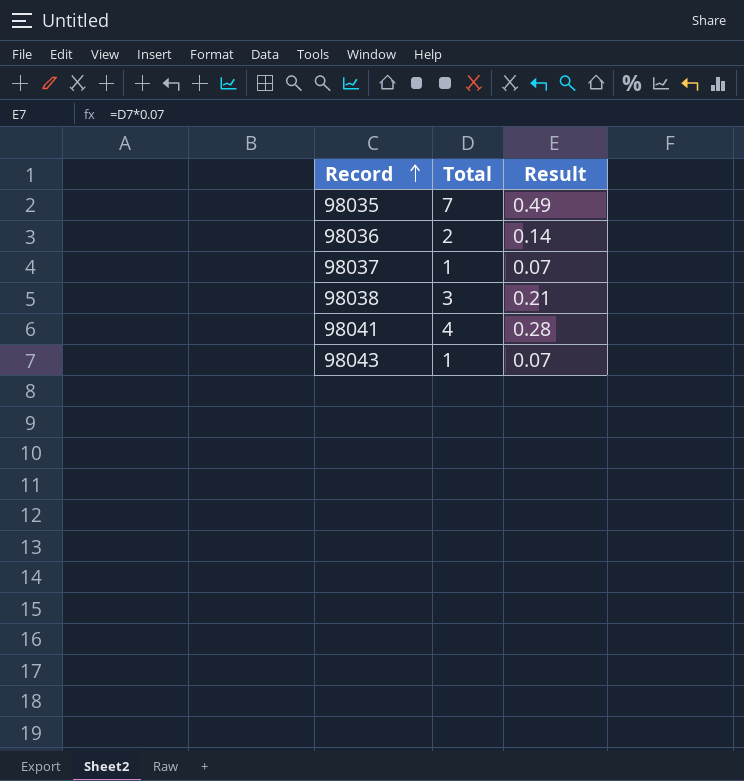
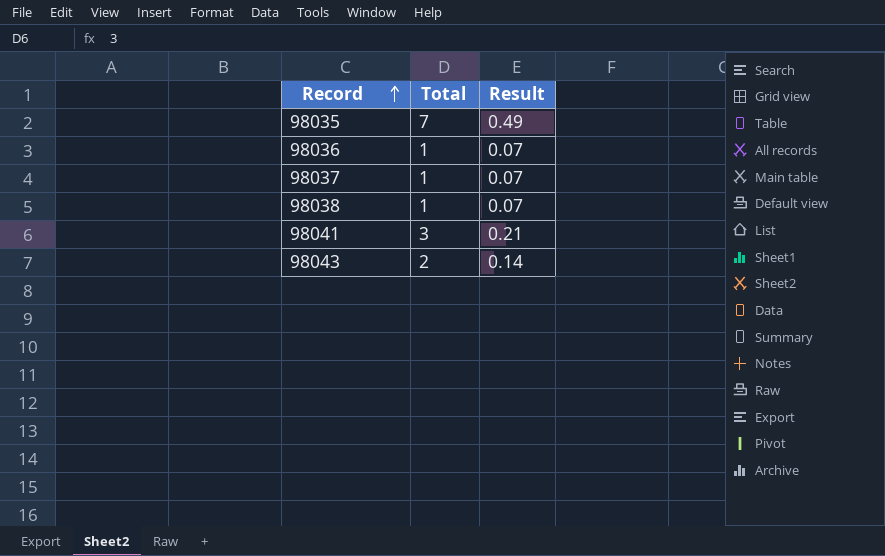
98036 | Total: 2 -> 1
98036 | Result: 0.14 -> 0.07
98038 | Total: 3 -> 1
98038 | Result: 0.21 -> 0.07
98041 | Total: 4 -> 3
98041 | Result: 0.28 -> 0.21
98043 | Total: 1 -> 2
98043 | Result: 0.07 -> 0.14

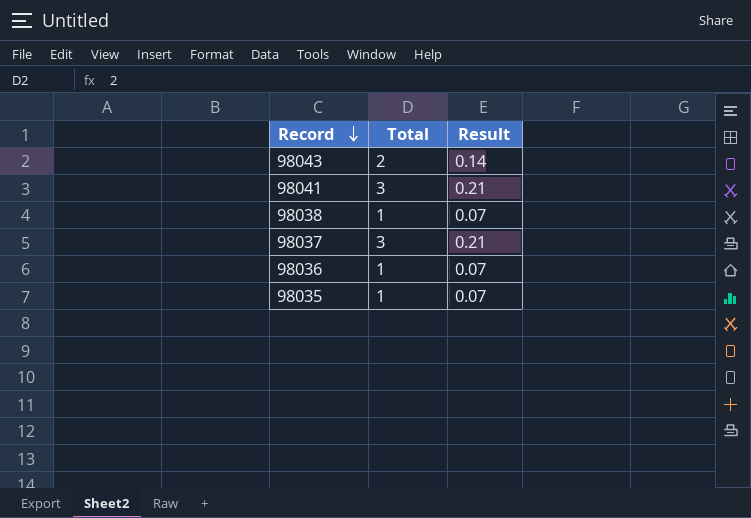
row order: Record ascending -> Record descending
98037 | Total: 1 -> 3
98037 | Result: 0.07 -> 0.21
98035 | Total: 7 -> 1
98035 | Result: 0.49 -> 0.07

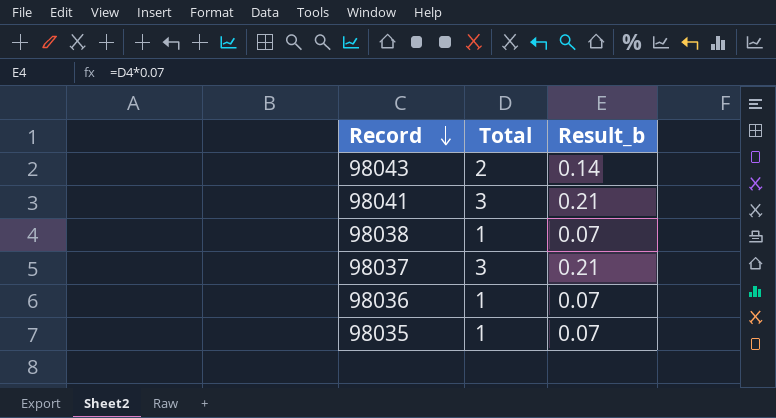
column name: Result -> Result_b

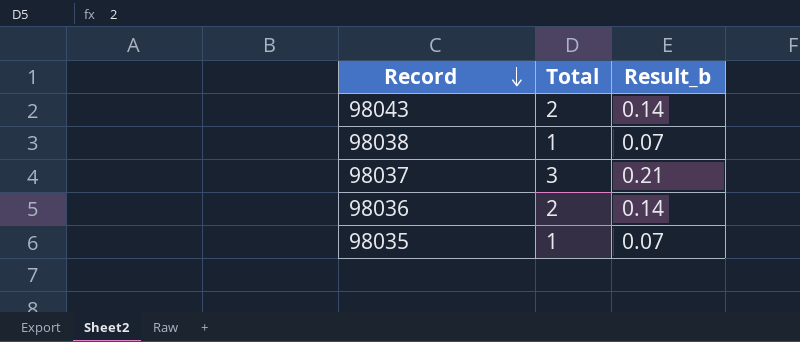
row 98041: 3 | 0.21 -> none
98036 | Total: 1 -> 2
98036 | Result_b: 0.07 -> 0.14

